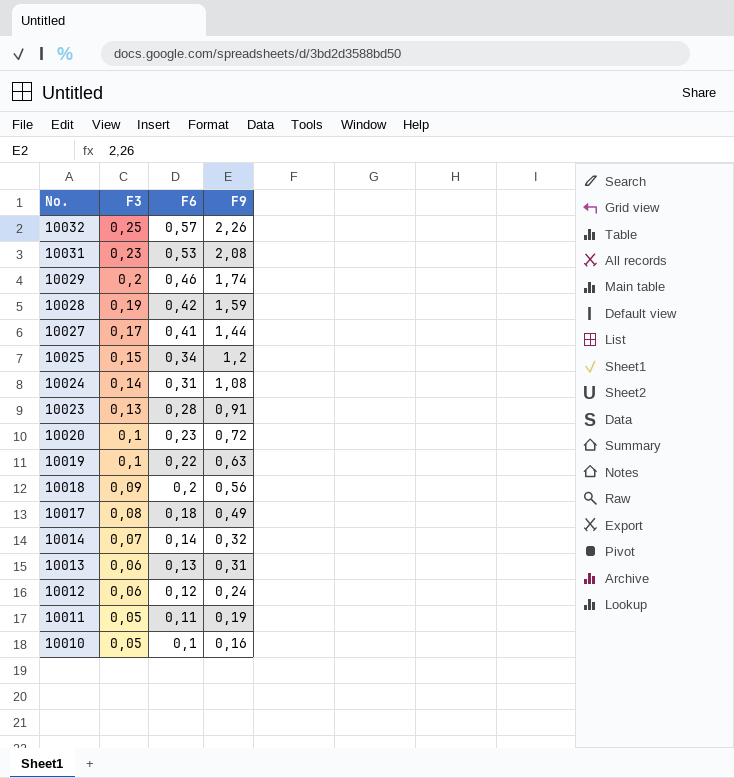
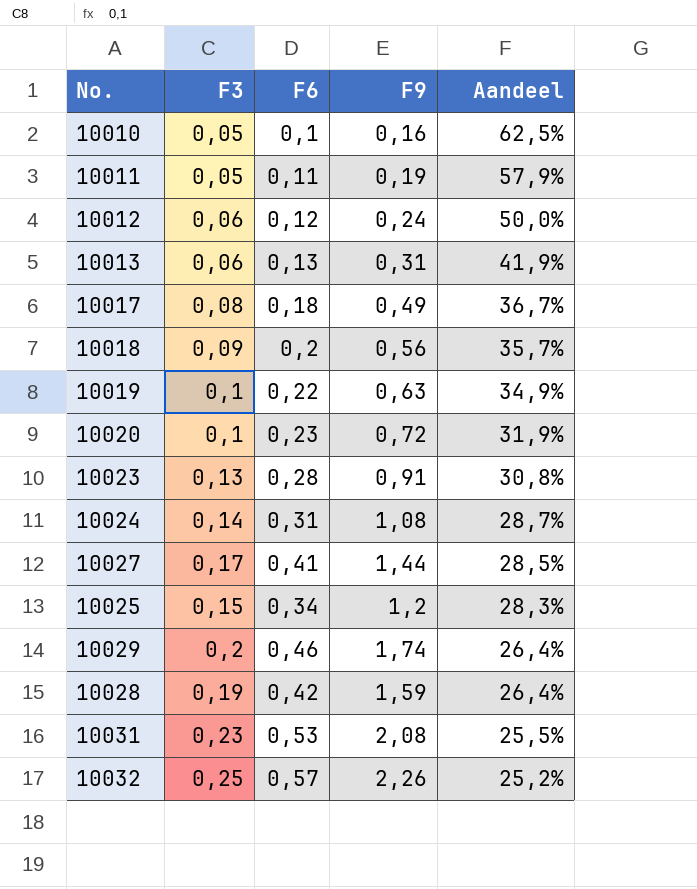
row order: No. descending -> Aandeel descending
column Aandeel | formula: none -> [F6] / [F9]
row 10014: 0,07 | 0,14 | 0,32 -> none

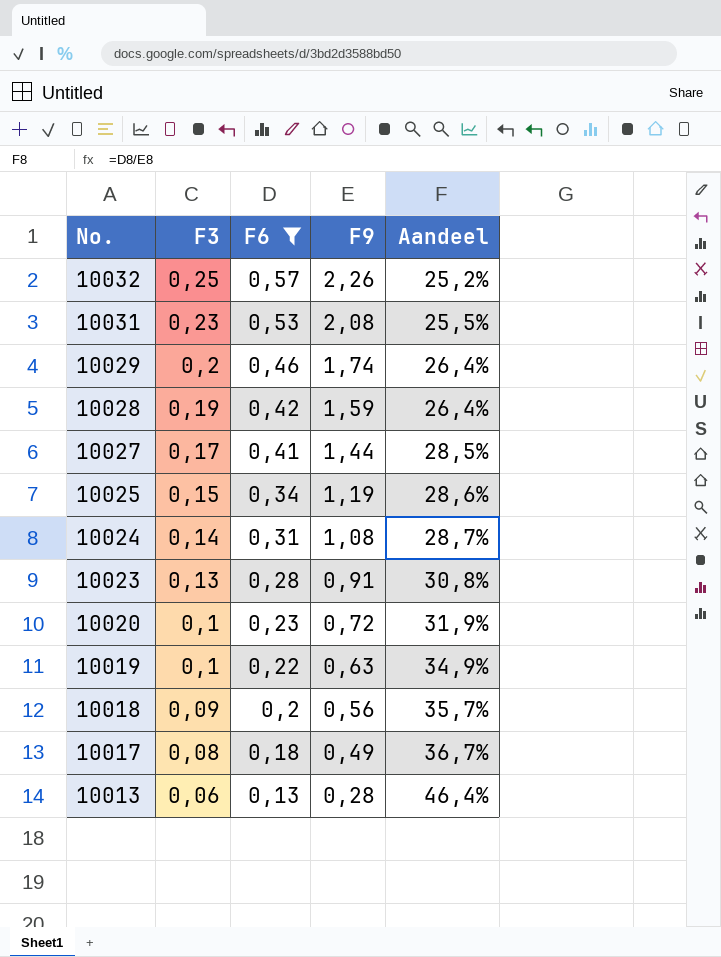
filter: none -> F6 >= 0,13
row order: Aandeel descending -> No. descending
10025 | F9: 1,2 -> 1,19
10025 | Aandeel: 28,3% -> 28,6%
10013 | F9: 0,31 -> 0,28
10013 | Aandeel: 41,9% -> 46,4%

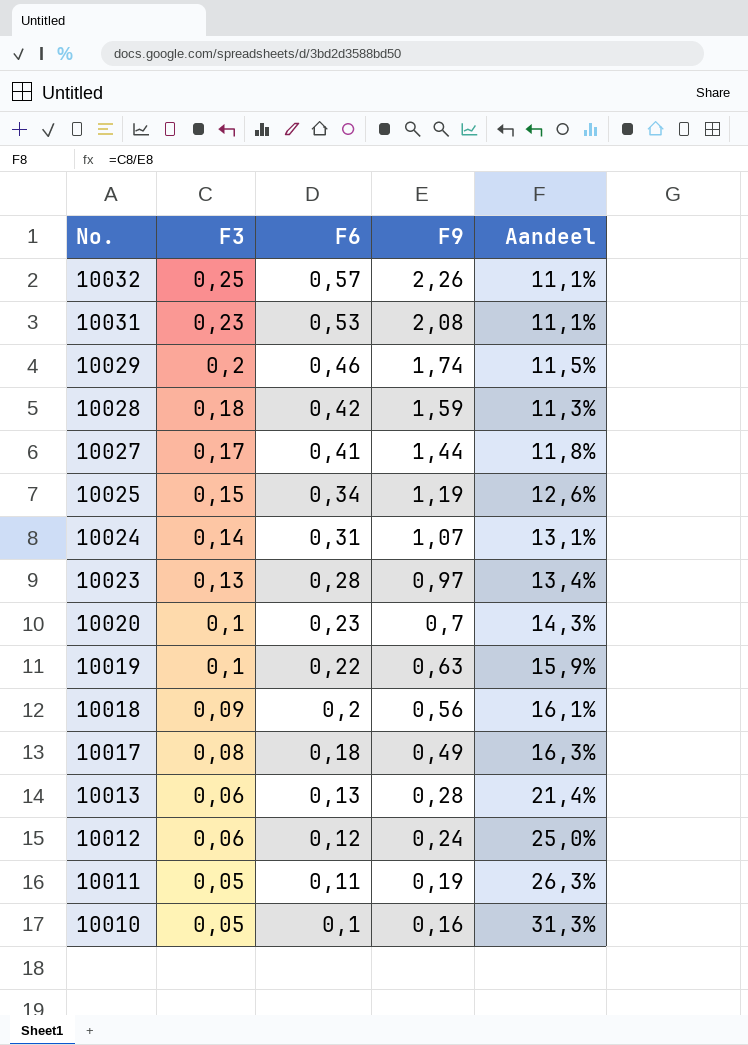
filter: F6 >= 0,13 -> none
column Aandeel | formula: [F6] / [F9] -> [F3] / [F9]
10028 | F3: 0,19 -> 0,18
10024 | F9: 1,08 -> 1,07
10023 | F9: 0,91 -> 0,97
10020 | F9: 0,72 -> 0,7

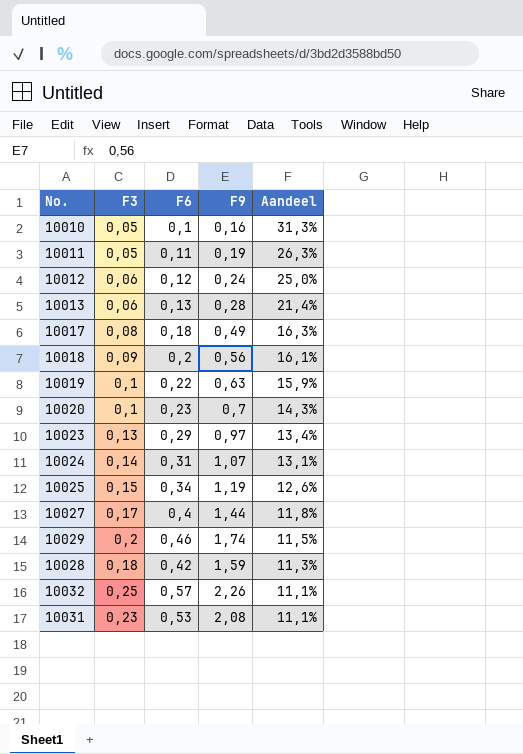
row order: No. descending -> Aandeel descending
10023 | F6: 0,28 -> 0,29
10027 | F6: 0,41 -> 0,4

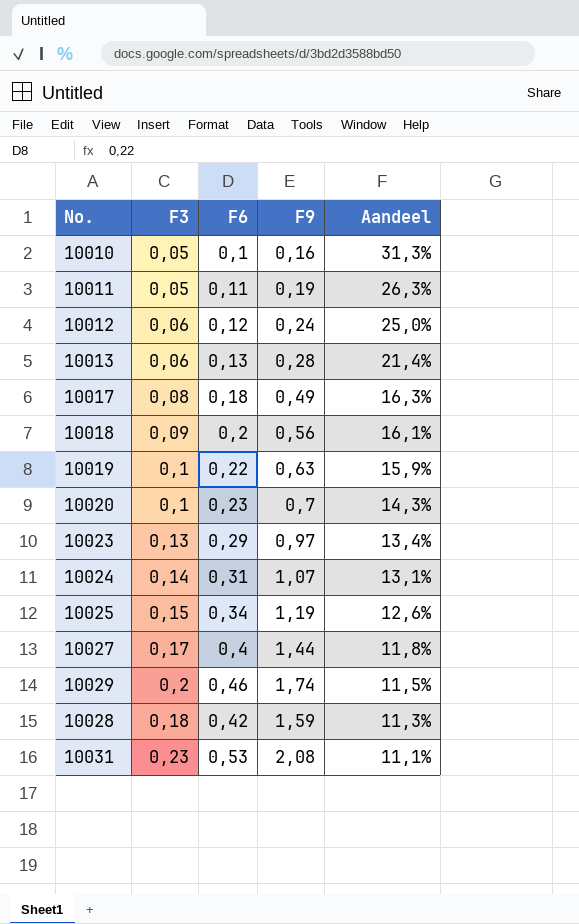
row 10032: 0,25 | 0,57 | 2,26 | 11,1% -> none

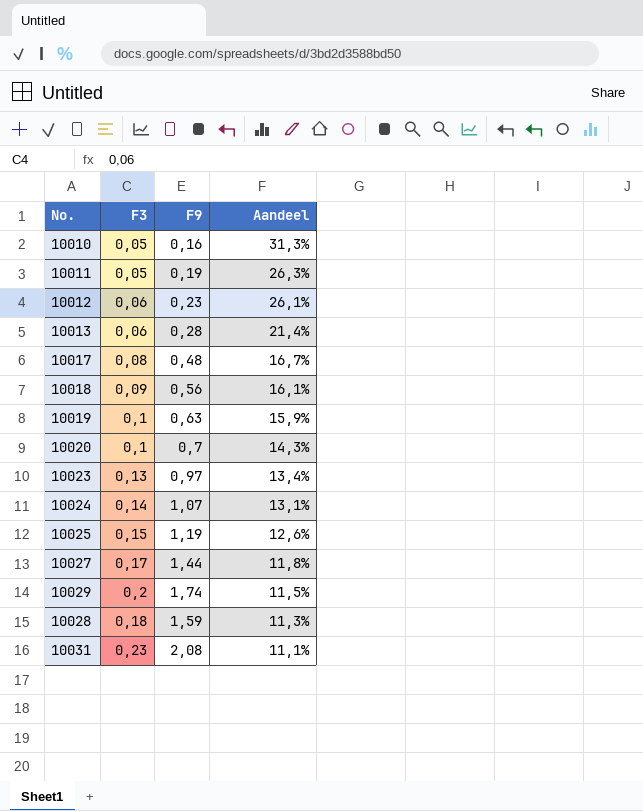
column F6 | position: 3 -> none
10012 | F9: 0,24 -> 0,23
10012 | Aandeel: 25,0% -> 26,1%
10017 | F9: 0,49 -> 0,48
10017 | Aandeel: 16,3% -> 16,7%

